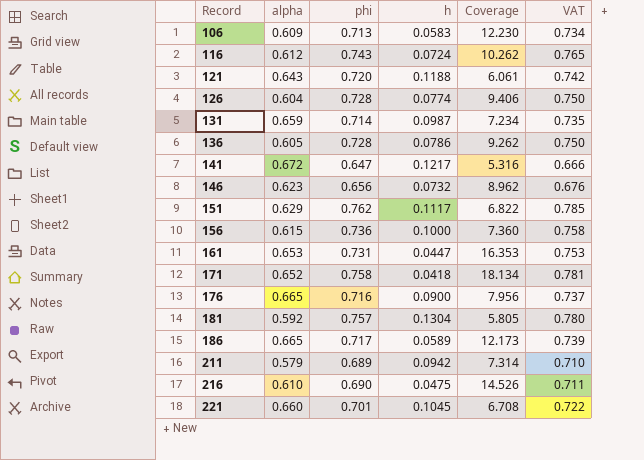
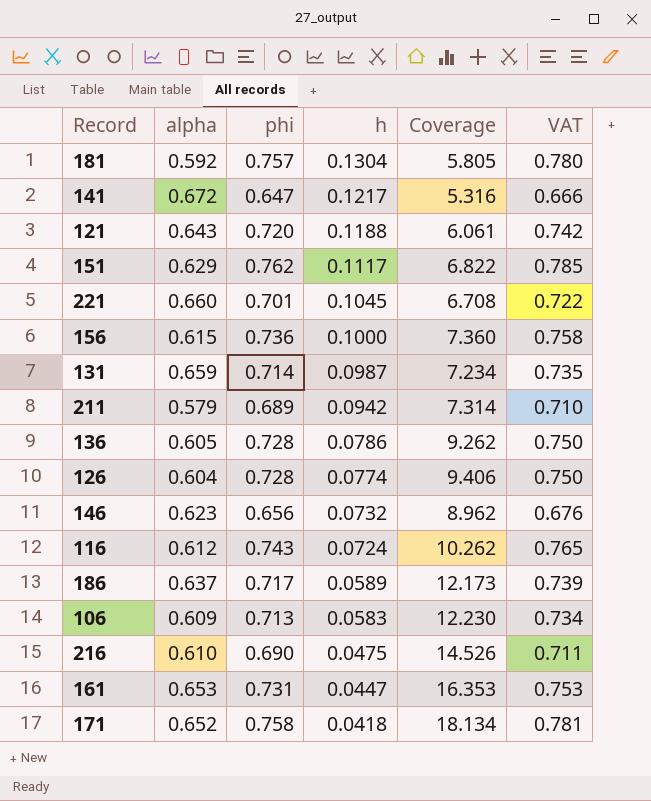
row order: Record ascending -> h descending
row 176: 0.665 | 0.716 | 0.0900 | 7.956 | 0.737 -> none
186 | alpha: 0.665 -> 0.637

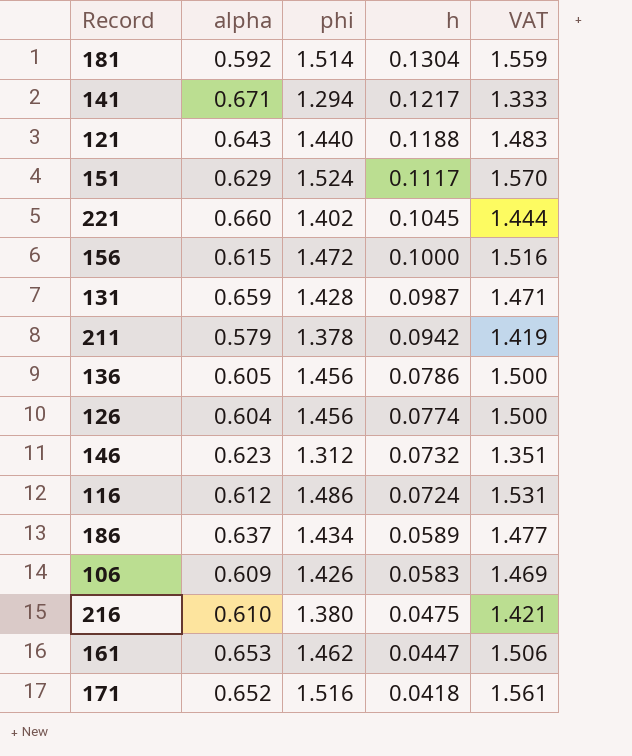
column Coverage | formula: [phi] / [h] -> none
181 | phi: 0.757 -> 1.514
181 | VAT: 0.780 -> 1.559
141 | alpha: 0.672 -> 0.671
141 | phi: 0.647 -> 1.294
141 | VAT: 0.666 -> 1.333
121 | phi: 0.720 -> 1.440
121 | VAT: 0.742 -> 1.483
151 | phi: 0.762 -> 1.524
151 | VAT: 0.785 -> 1.570
221 | phi: 0.701 -> 1.402
221 | VAT: 0.722 -> 1.444
156 | phi: 0.736 -> 1.472
156 | VAT: 0.758 -> 1.516
131 | phi: 0.714 -> 1.428
131 | VAT: 0.735 -> 1.471
211 | phi: 0.689 -> 1.378
211 | VAT: 0.710 -> 1.419
136 | phi: 0.728 -> 1.456
136 | VAT: 0.750 -> 1.500
126 | phi: 0.728 -> 1.456
126 | VAT: 0.750 -> 1.500
146 | phi: 0.656 -> 1.312
146 | VAT: 0.676 -> 1.351
116 | phi: 0.743 -> 1.486
116 | VAT: 0.765 -> 1.531
186 | phi: 0.717 -> 1.434
186 | VAT: 0.739 -> 1.477
106 | phi: 0.713 -> 1.426
106 | VAT: 0.734 -> 1.469
216 | phi: 0.690 -> 1.380
216 | VAT: 0.711 -> 1.421
161 | phi: 0.731 -> 1.462
161 | VAT: 0.753 -> 1.506
171 | phi: 0.758 -> 1.516
171 | VAT: 0.781 -> 1.561

